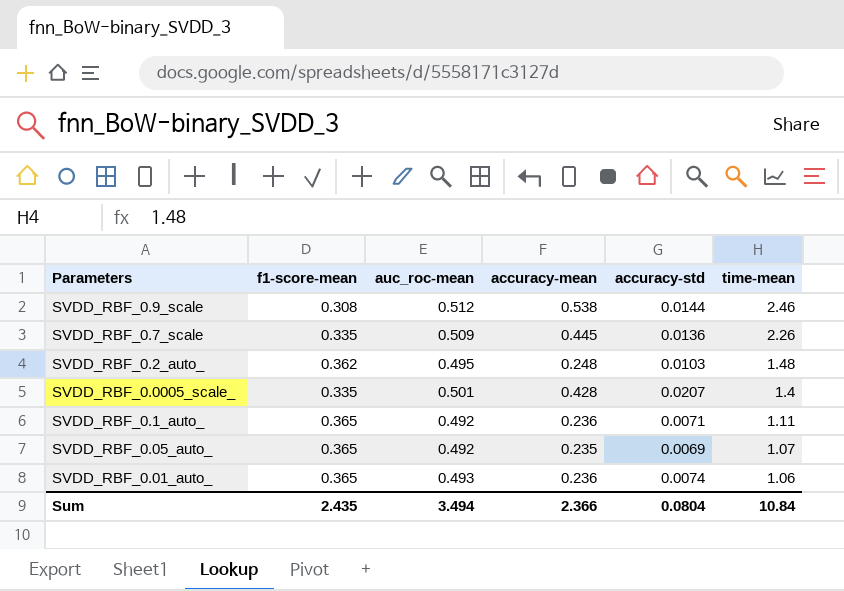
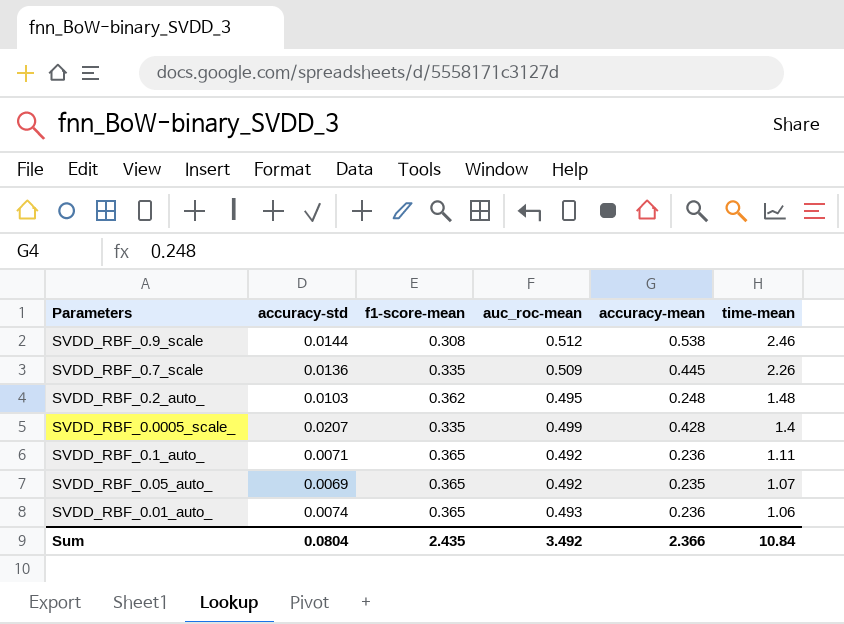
column accuracy-std | position: 5 -> 2
SVDD_RBF_0.0005_scale_ | auc_roc-mean: 0.501 -> 0.499
Sum | auc_roc-mean: 3.494 -> 3.492

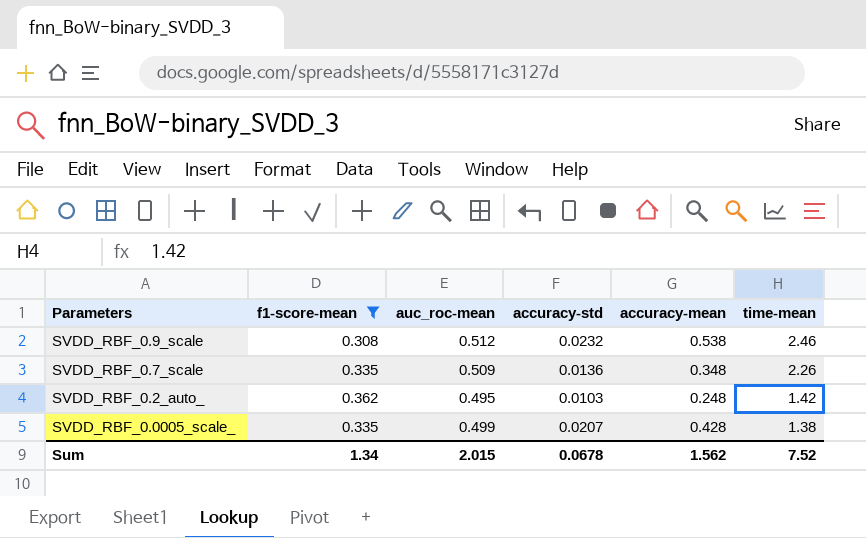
filter: none -> f1-score-mean != 0.365
column accuracy-std | position: 2 -> 4
SVDD_RBF_0.9_scale | accuracy-std: 0.0144 -> 0.0232
SVDD_RBF_0.7_scale | accuracy-mean: 0.445 -> 0.348
SVDD_RBF_0.2_auto_ | time-mean: 1.48 -> 1.42
SVDD_RBF_0.0005_scale_ | time-mean: 1.4 -> 1.38
Sum | f1-score-mean: 2.435 -> 1.34
Sum | auc_roc-mean: 3.492 -> 2.015
Sum | accuracy-std: 0.0804 -> 0.0678
Sum | accuracy-mean: 2.366 -> 1.562
Sum | time-mean: 10.84 -> 7.52

